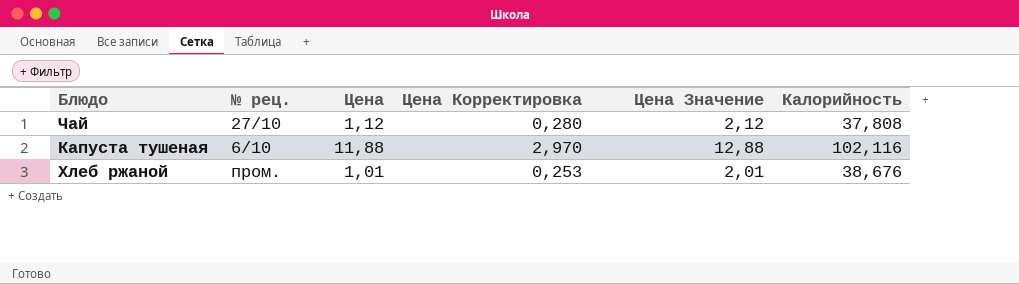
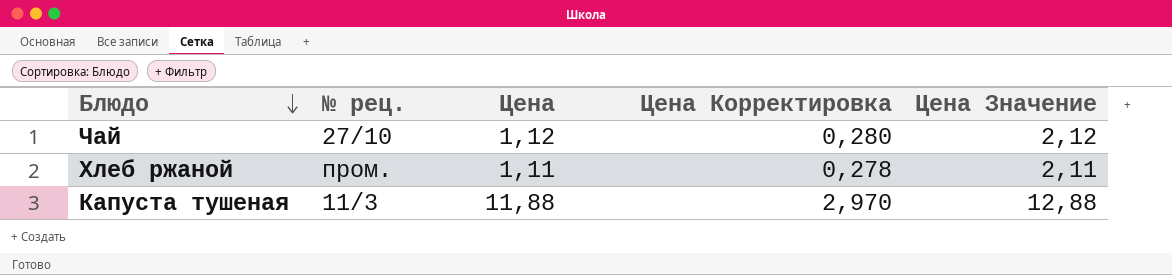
row order: none -> Блюдо descending
column Калорийность | position: 6 -> none
Хлеб ржаной | Цена: 1,01 -> 1,11
Хлеб ржаной | Цена Корректировка: 0,253 -> 0,278
Хлеб ржаной | Цена Значение: 2,01 -> 2,11
Капуста тушеная | № рец.: 6/10 -> 11/3

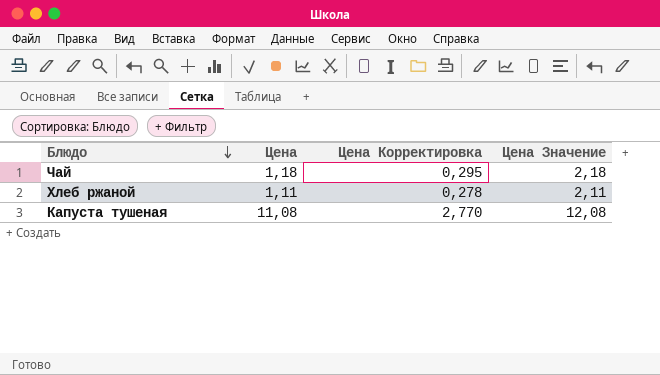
column № рец. | position: 2 -> none
Чай | Цена: 1,12 -> 1,18
Чай | Цена Корректировка: 0,280 -> 0,295
Чай | Цена Значение: 2,12 -> 2,18
Капуста тушеная | Цена: 11,88 -> 11,08
Капуста тушеная | Цена Корректировка: 2,970 -> 2,770
Капуста тушеная | Цена Значение: 12,88 -> 12,08

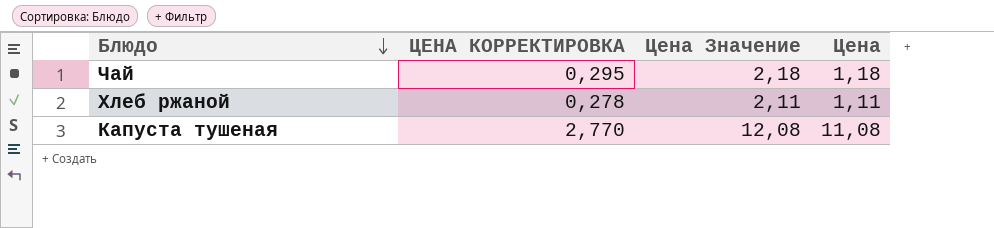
column name: Цена Корректировка -> ЦЕНА КОРРЕКТИРОВКА
column Цена | position: 2 -> 4

